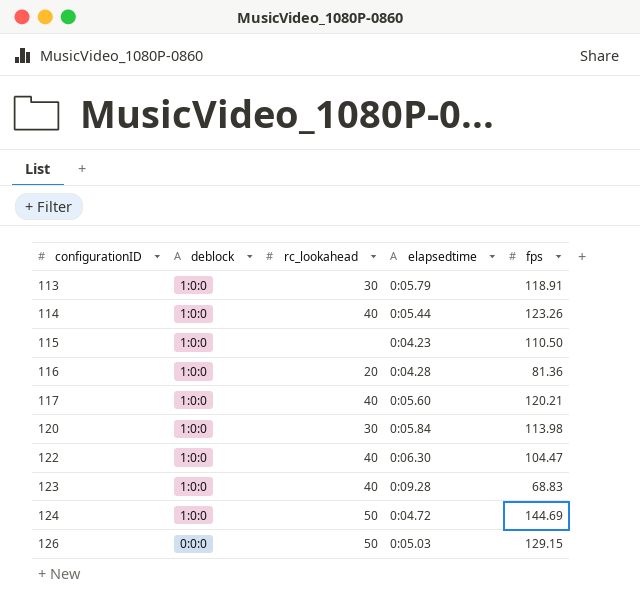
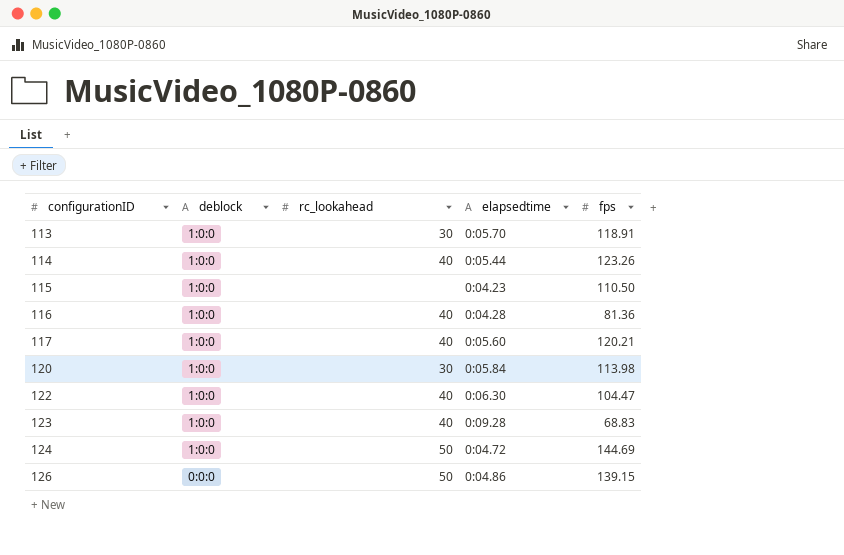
113 | elapsedtime: 0:05.79 -> 0:05.70
116 | rc_lookahead: 20 -> 40
126 | elapsedtime: 0:05.03 -> 0:04.86
126 | fps: 129.15 -> 139.15

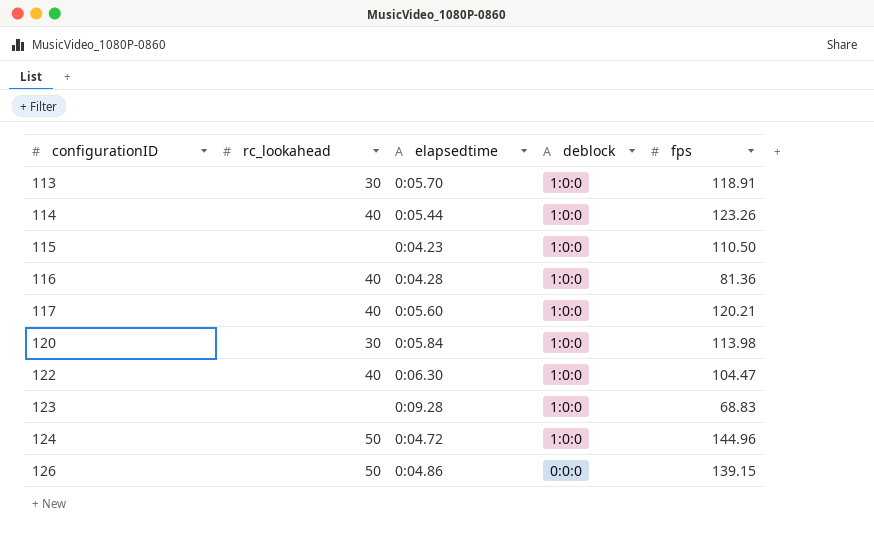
column deblock | position: 2 -> 4
123 | rc_lookahead: 40 -> none
124 | fps: 144.69 -> 144.96

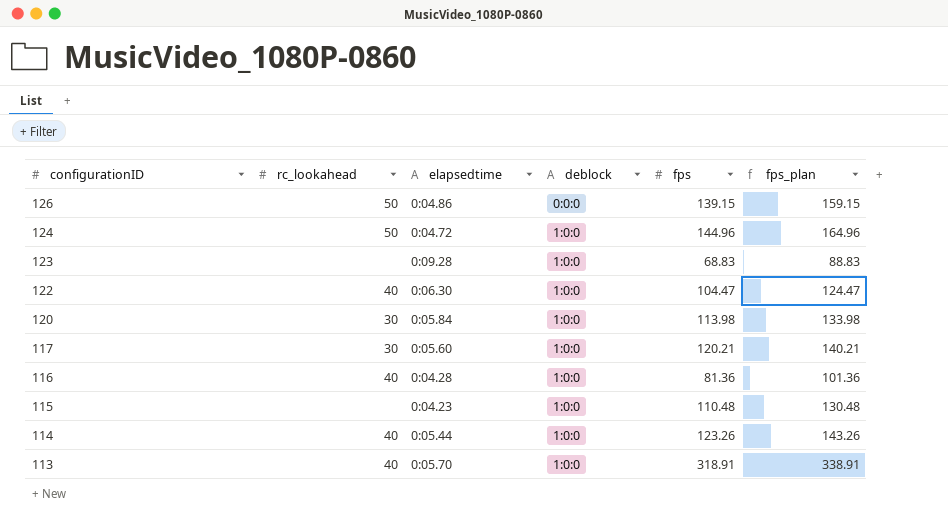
row order: configurationID ascending -> configurationID descending
column fps_plan | formula: none -> [fps] + 20
117 | rc_lookahead: 40 -> 30
115 | fps: 110.50 -> 110.48
113 | rc_lookahead: 30 -> 40
113 | fps: 118.91 -> 318.91

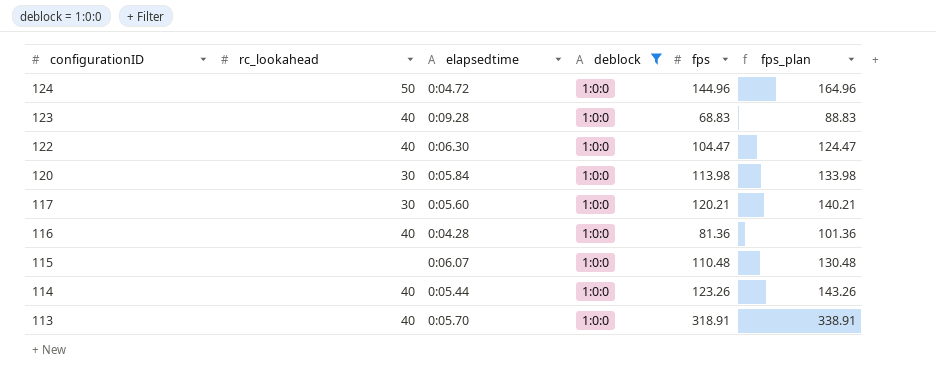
filter: none -> deblock = 1:0:0
123 | rc_lookahead: none -> 40
115 | elapsedtime: 0:04.23 -> 0:06.07

